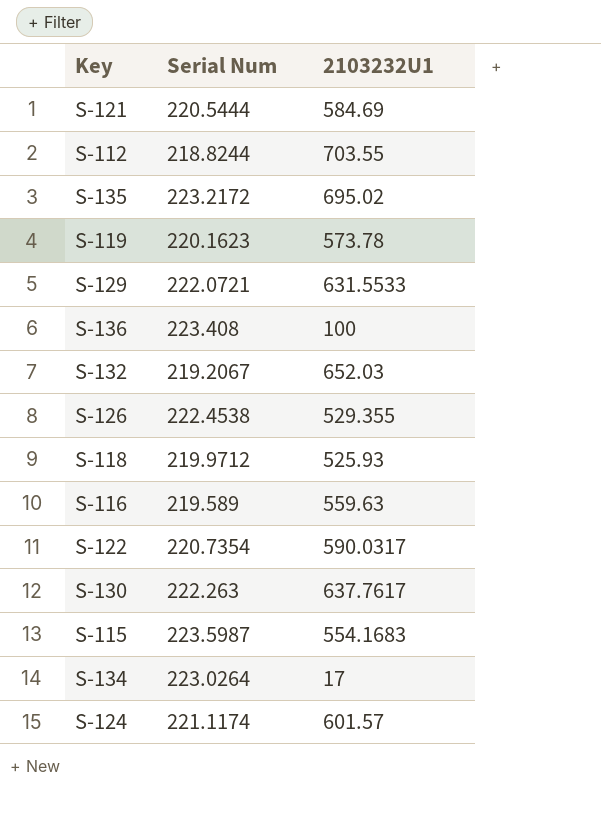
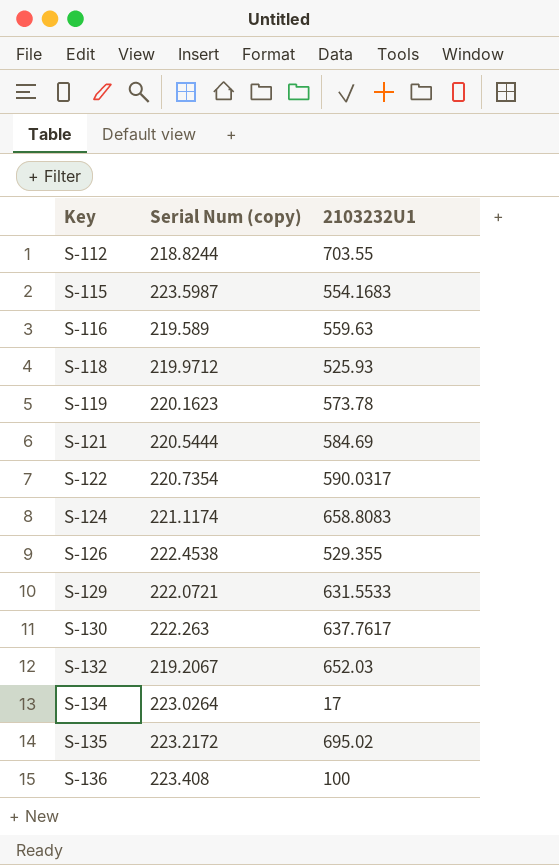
row order: none -> Key ascending
column name: Serial Num -> Serial Num (copy)
S-124 | 2103232U1: 601.57 -> 658.8083

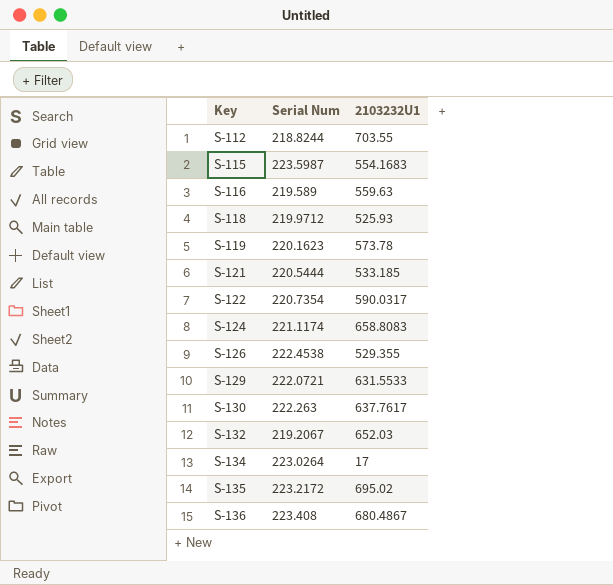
column name: Serial Num (copy) -> Serial Num
S-121 | 2103232U1: 584.69 -> 533.185
S-136 | 2103232U1: 100 -> 680.4867

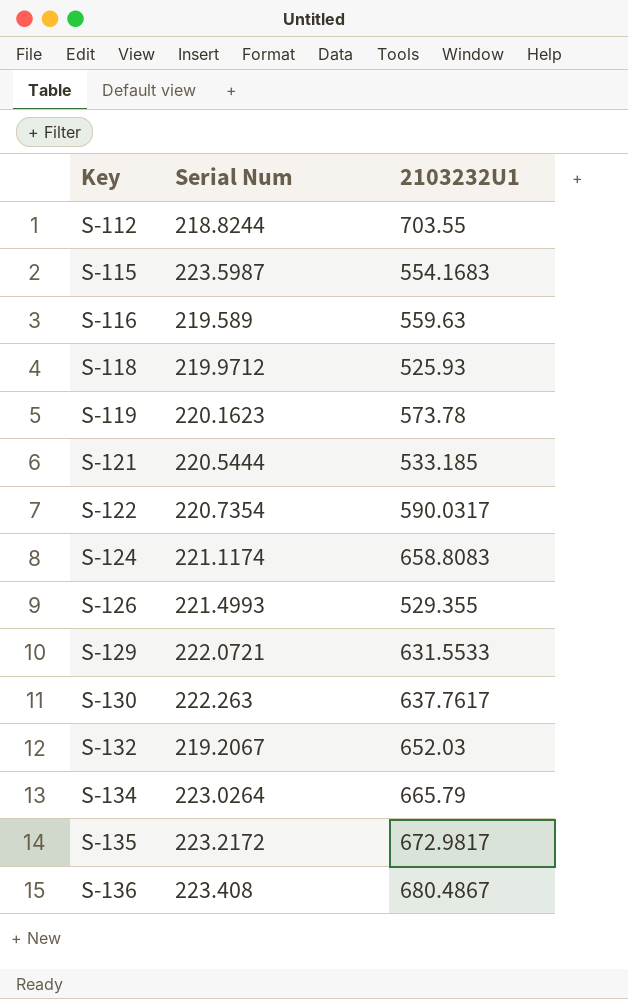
S-126 | Serial Num: 222.4538 -> 221.4993
S-134 | 2103232U1: 17 -> 665.79
S-135 | 2103232U1: 695.02 -> 672.9817

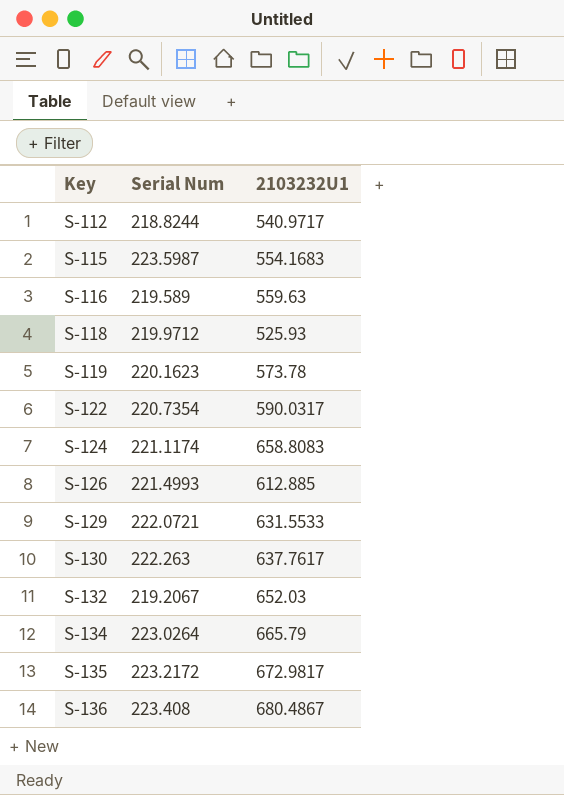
row S-121: 220.5444 | 533.185 -> none
S-112 | 2103232U1: 703.55 -> 540.9717
S-126 | 2103232U1: 529.355 -> 612.885

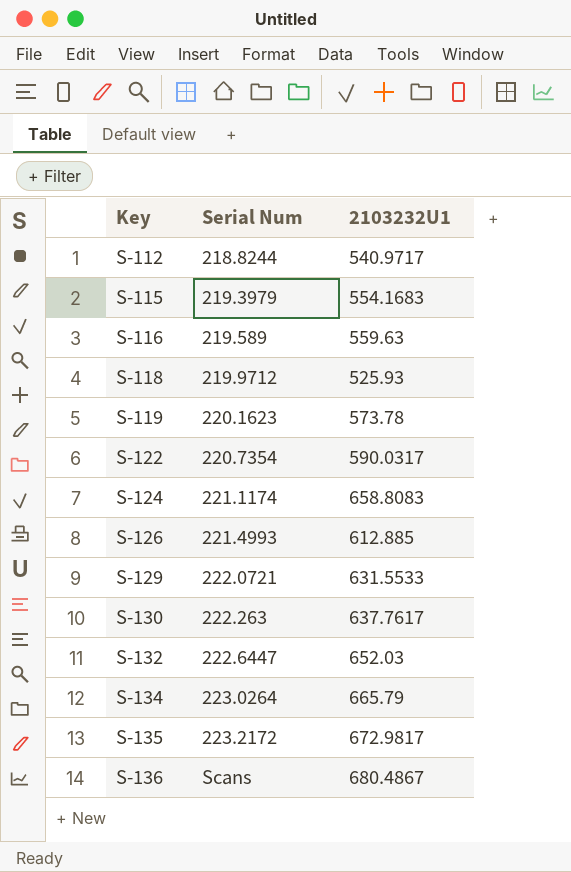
S-115 | Serial Num: 223.5987 -> 219.3979
S-132 | Serial Num: 219.2067 -> 222.6447
S-136 | Serial Num: 223.408 -> Scans

